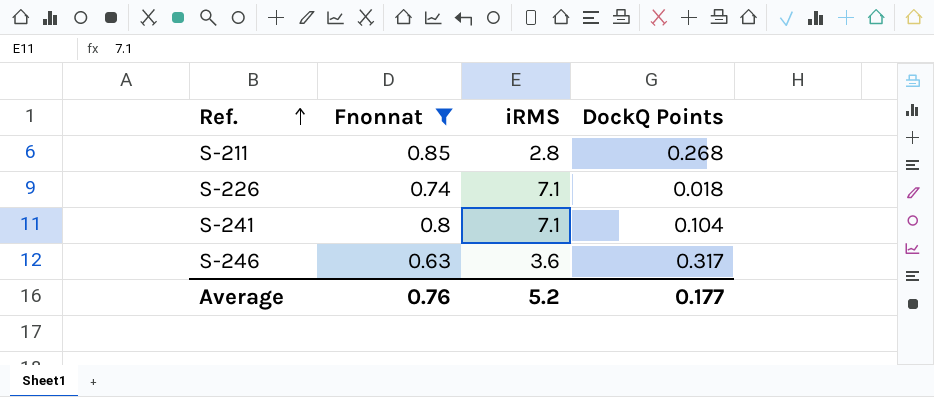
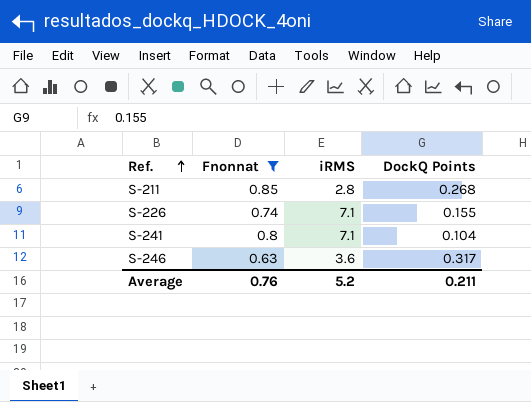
S-226 | DockQ Points: 0.018 -> 0.155
Average | DockQ Points: 0.177 -> 0.211

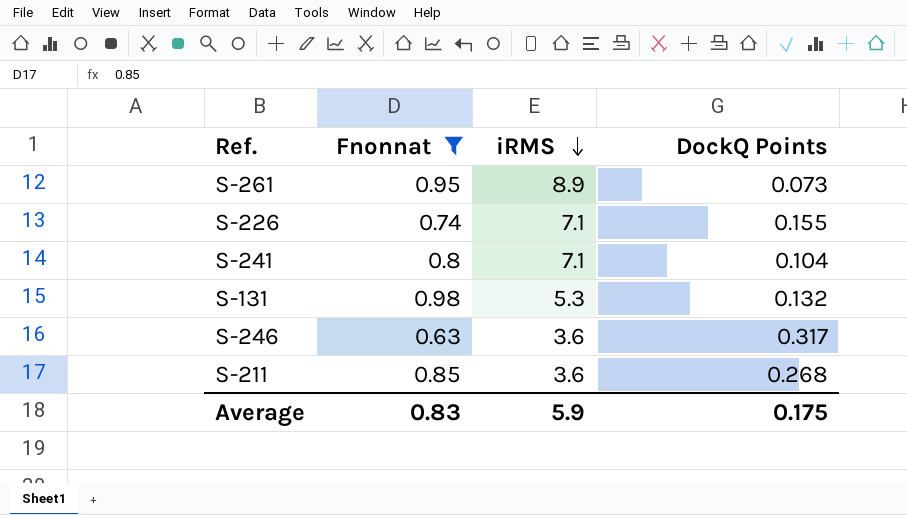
row order: Ref. ascending -> iRMS descending
row S-261: none -> 0.95 | 8.9 | 0.073
row S-131: none -> 0.98 | 5.3 | 0.132
S-211 | iRMS: 2.8 -> 3.6
Average | Fnonnat: 0.76 -> 0.83
Average | iRMS: 5.2 -> 5.9
Average | DockQ Points: 0.211 -> 0.175

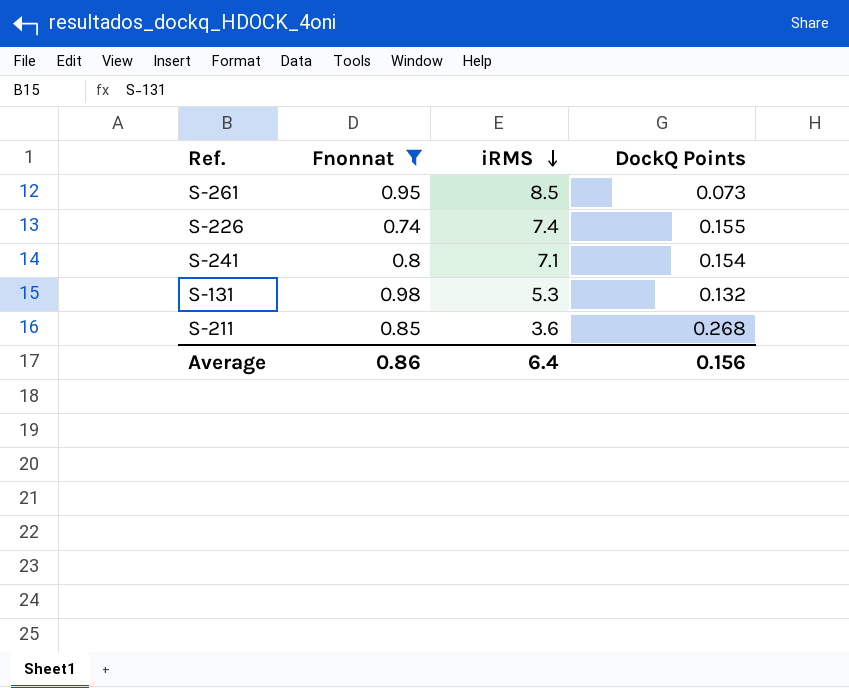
row S-246: 0.63 | 3.6 | 0.317 -> none
S-261 | iRMS: 8.9 -> 8.5
S-226 | iRMS: 7.1 -> 7.4
S-241 | DockQ Points: 0.104 -> 0.154
Average | Fnonnat: 0.83 -> 0.86
Average | iRMS: 5.9 -> 6.4
Average | DockQ Points: 0.175 -> 0.156

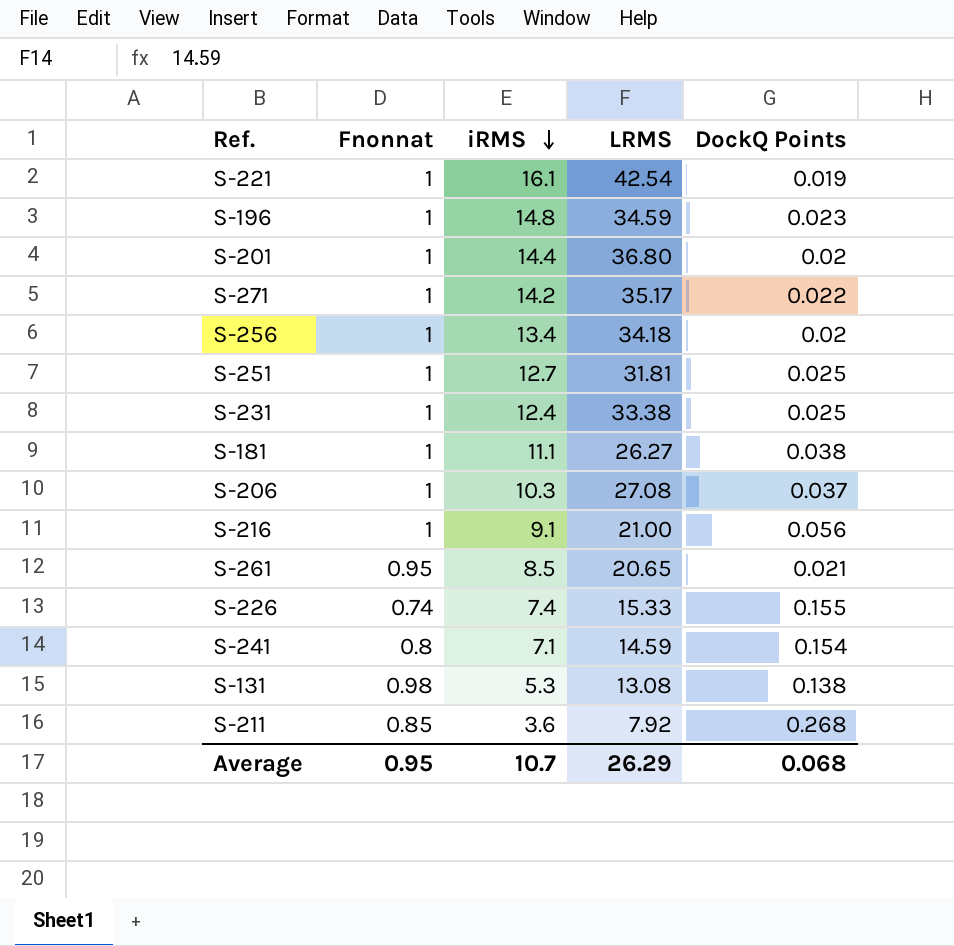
filter: Fnonnat != 1 -> none
column LRMS | position: none -> 4
S-261 | DockQ Points: 0.073 -> 0.021
S-131 | DockQ Points: 0.132 -> 0.138
Average | Fnonnat: 0.86 -> 0.95
Average | iRMS: 6.4 -> 10.7
Average | DockQ Points: 0.156 -> 0.068

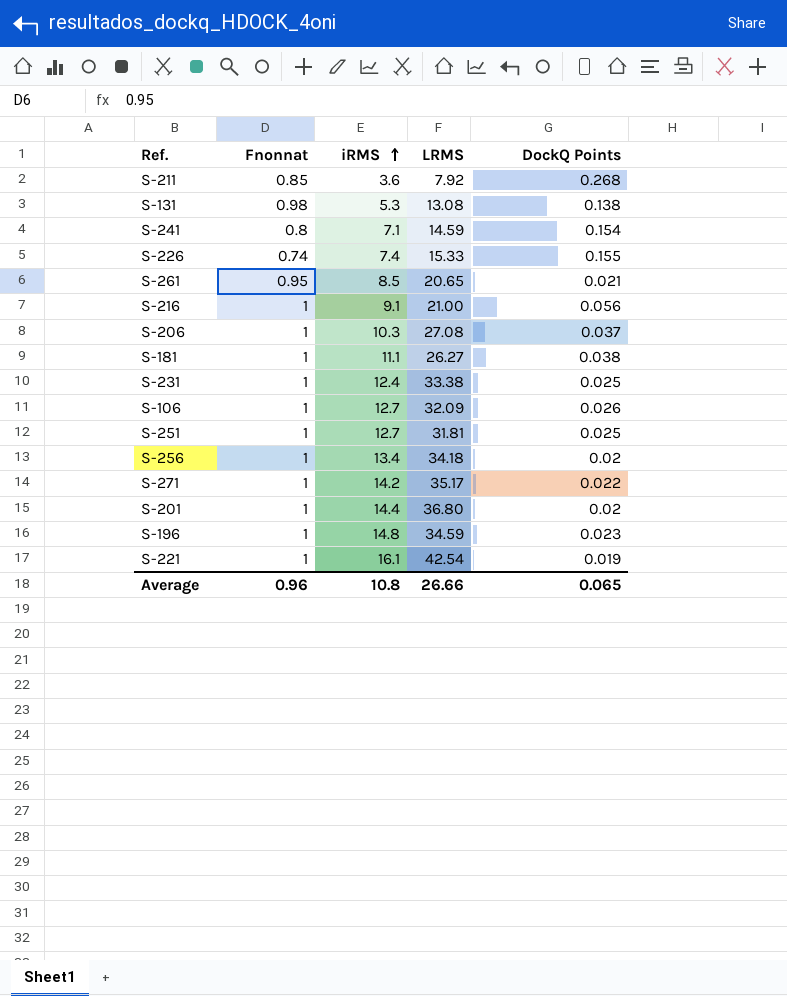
row order: iRMS descending -> iRMS ascending
row S-106: none -> 1 | 12.7 | 32.09 | 0.026
Average | Fnonnat: 0.95 -> 0.96
Average | iRMS: 10.7 -> 10.8
Average | LRMS: 26.29 -> 26.66
Average | DockQ Points: 0.068 -> 0.065

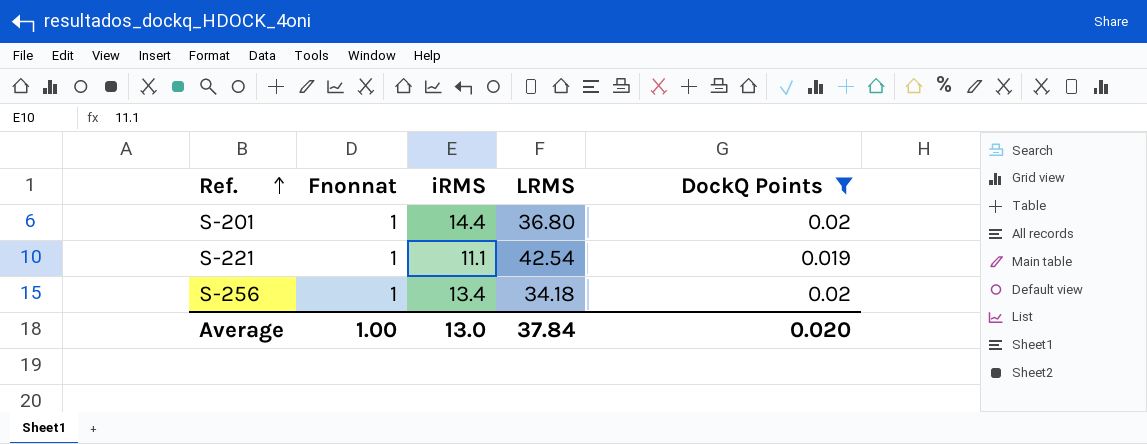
filter: none -> DockQ Points <= 0.02
row order: iRMS ascending -> Ref. ascending
S-221 | iRMS: 16.1 -> 11.1
Average | Fnonnat: 0.96 -> 1.00
Average | iRMS: 10.8 -> 13.0
Average | LRMS: 26.66 -> 37.84
Average | DockQ Points: 0.065 -> 0.020

